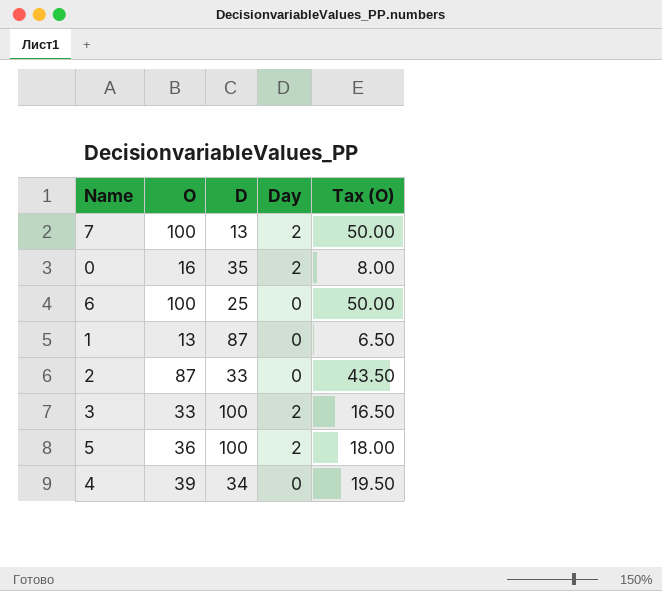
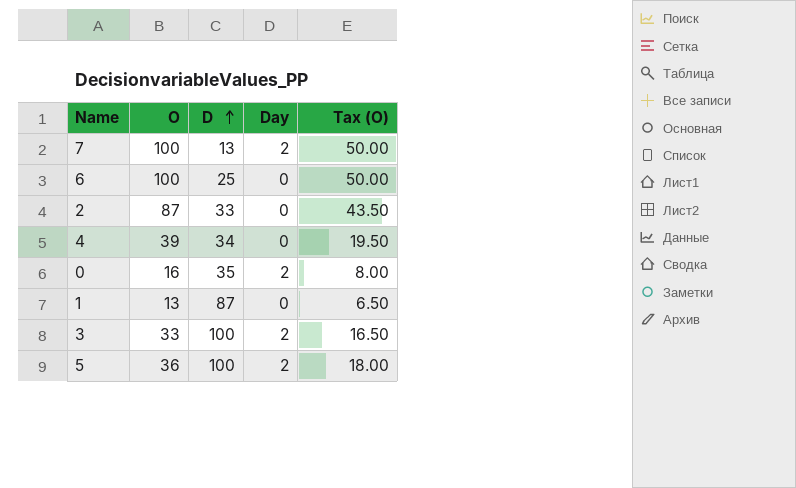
row order: none -> D ascending

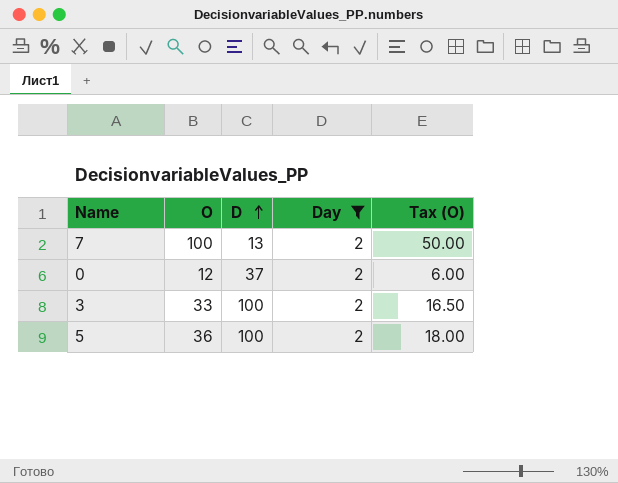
filter: none -> Day = 2
0 | O: 16 -> 12
0 | D: 35 -> 37
0 | Tax (O): 8.00 -> 6.00

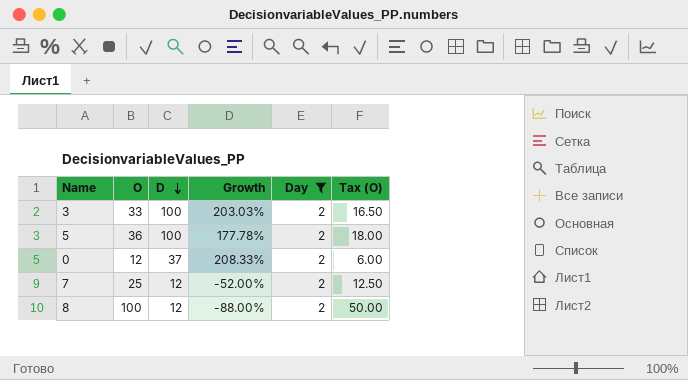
row order: D ascending -> D descending
column Growth | formula: none -> ([D] - [O]) / [O]
7 | O: 100 -> 25
7 | D: 13 -> 12
7 | Tax (O): 50.00 -> 12.50
row 8: none -> 100 | 12 | -88.00% | 2 | 50.00

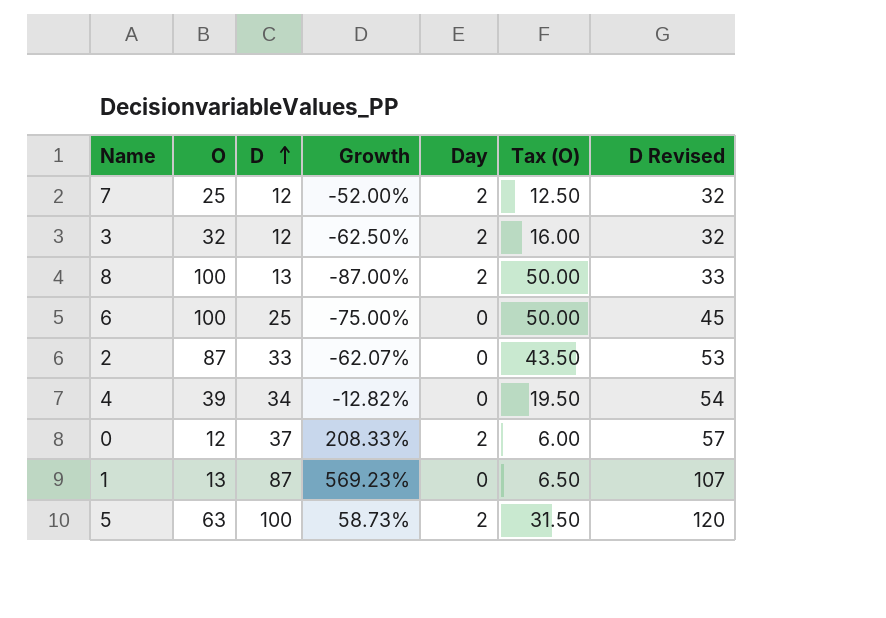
filter: Day = 2 -> none
row order: D descending -> D ascending
column D Revised | formula: none -> [D] + 20
3 | O: 33 -> 32
3 | D: 100 -> 12
3 | Growth: 203.03% -> -62.50%
3 | Tax (O): 16.50 -> 16.00
8 | D: 12 -> 13
8 | Growth: -88.00% -> -87.00%
5 | O: 36 -> 63
5 | Growth: 177.78% -> 58.73%
5 | Tax (O): 18.00 -> 31.50

